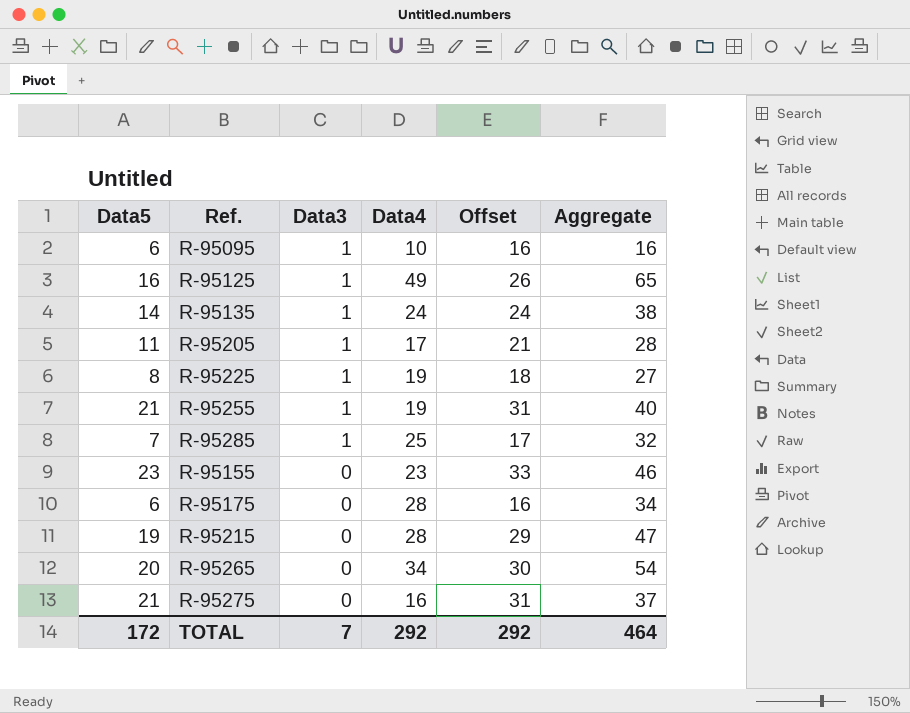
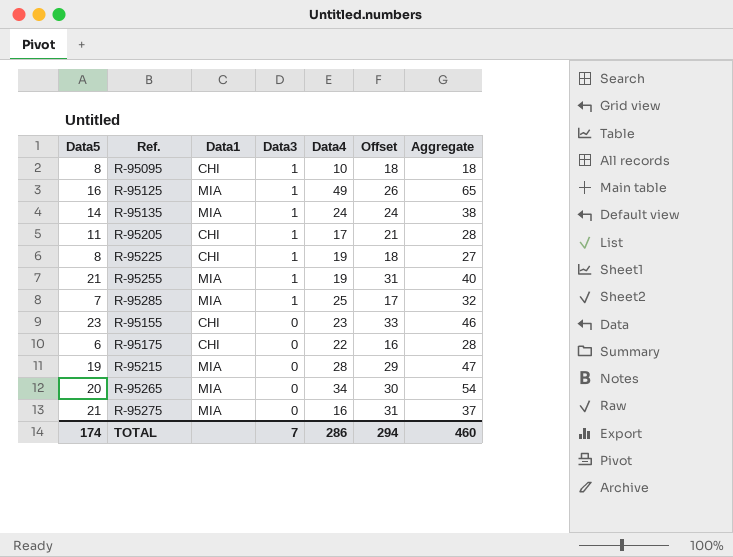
column Data1 | position: none -> 3
R-95095 | Data5: 6 -> 8
R-95095 | Offset: 16 -> 18
R-95095 | Aggregate: 16 -> 18
R-95175 | Data4: 28 -> 22
R-95175 | Aggregate: 34 -> 28
TOTAL | Data5: 172 -> 174
TOTAL | Data4: 292 -> 286
TOTAL | Offset: 292 -> 294
TOTAL | Aggregate: 464 -> 460

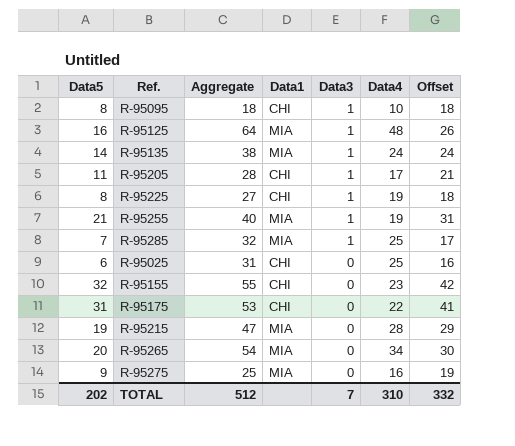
column Aggregate | position: 7 -> 3
R-95125 | Aggregate: 65 -> 64
R-95125 | Data4: 49 -> 48
row R-95025: none -> 6 | 31 | CHI | 0 | 25 | 16
R-95155 | Data5: 23 -> 32
R-95155 | Aggregate: 46 -> 55
R-95155 | Offset: 33 -> 42
R-95175 | Data5: 6 -> 31
R-95175 | Aggregate: 28 -> 53
R-95175 | Offset: 16 -> 41
R-95275 | Data5: 21 -> 9
R-95275 | Aggregate: 37 -> 25
R-95275 | Offset: 31 -> 19
TOTAL | Data5: 174 -> 202
TOTAL | Aggregate: 460 -> 512
TOTAL | Data4: 286 -> 310
TOTAL | Offset: 294 -> 332

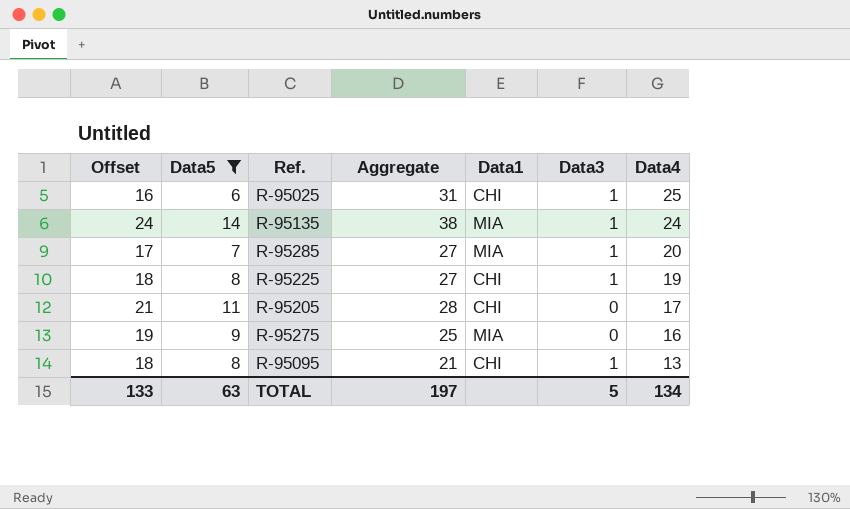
filter: none -> Data5 <= 14
row order: Data3 descending -> Data4 descending
column Offset | position: 7 -> 1
R-95025 | Data3: 0 -> 1
R-95285 | Aggregate: 32 -> 27
R-95285 | Data4: 25 -> 20
R-95205 | Data3: 1 -> 0
R-95095 | Aggregate: 18 -> 21
R-95095 | Data4: 10 -> 13
TOTAL | Offset: 332 -> 133
TOTAL | Data5: 202 -> 63
TOTAL | Aggregate: 512 -> 197
TOTAL | Data3: 7 -> 5
TOTAL | Data4: 310 -> 134

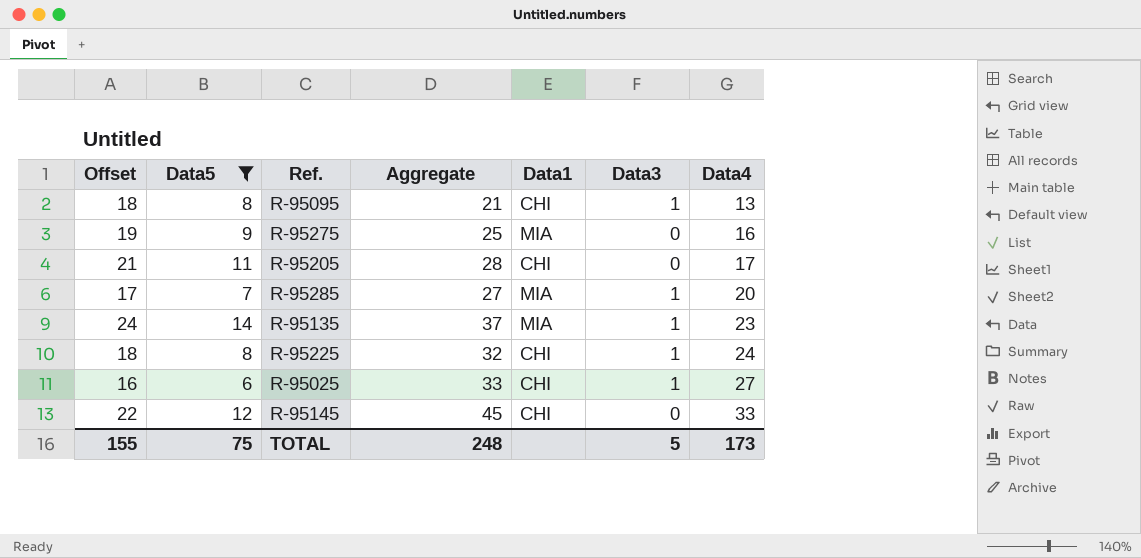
row order: Data4 descending -> Data4 ascending
R-95135 | Aggregate: 38 -> 37
R-95135 | Data4: 24 -> 23
R-95225 | Aggregate: 27 -> 32
R-95225 | Data4: 19 -> 24
R-95025 | Aggregate: 31 -> 33
R-95025 | Data4: 25 -> 27
row R-95145: none -> 22 | 12 | 45 | CHI | 0 | 33
TOTAL | Offset: 133 -> 155
TOTAL | Data5: 63 -> 75
TOTAL | Aggregate: 197 -> 248
TOTAL | Data4: 134 -> 173

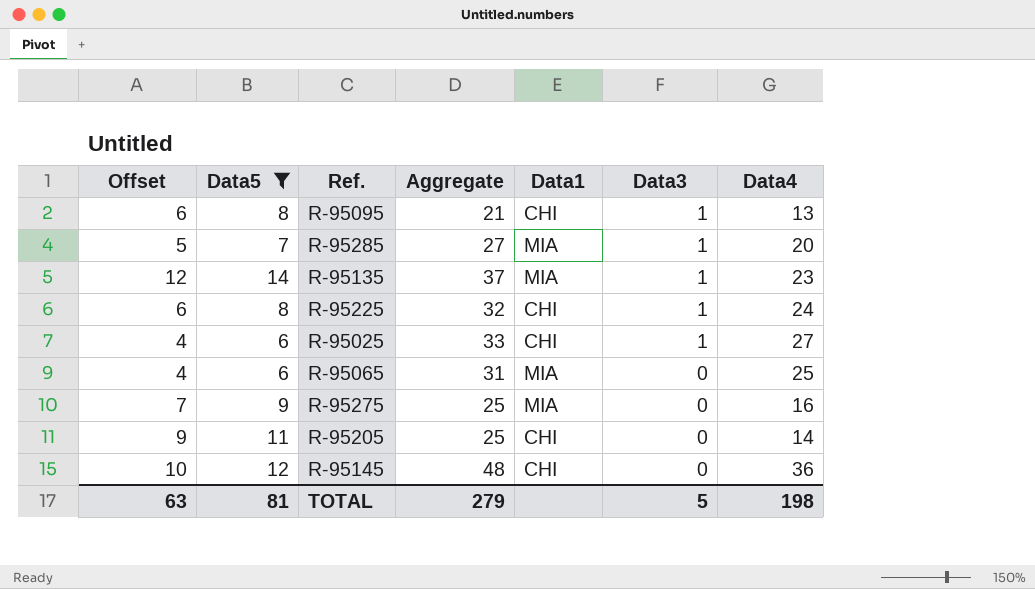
row order: Data4 ascending -> Data3 descending
column Offset | formula: [Data5] + 10 -> [Data5] - 2
row R-95065: none -> 4 | 6 | 31 | MIA | 0 | 25
R-95205 | Aggregate: 28 -> 25
R-95205 | Data4: 17 -> 14
R-95145 | Aggregate: 45 -> 48
R-95145 | Data4: 33 -> 36
TOTAL | Offset: 155 -> 63
TOTAL | Data5: 75 -> 81
TOTAL | Aggregate: 248 -> 279
TOTAL | Data4: 173 -> 198

